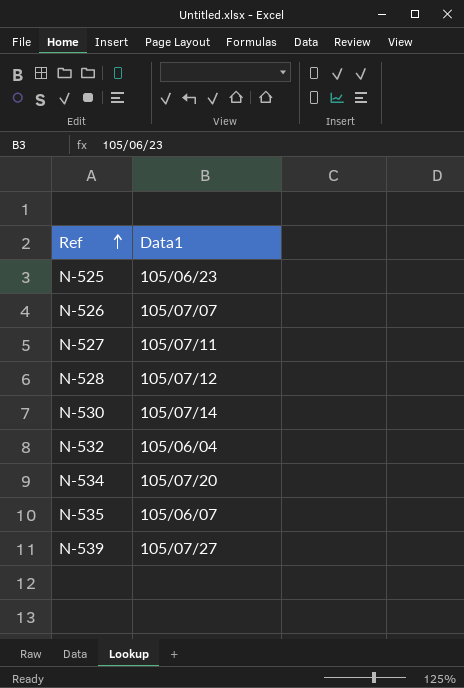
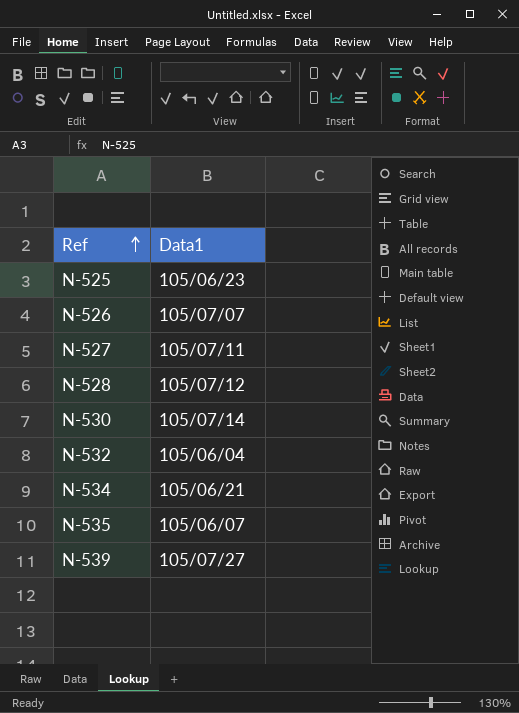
N-534 | Data1: 105/07/20 -> 105/06/21

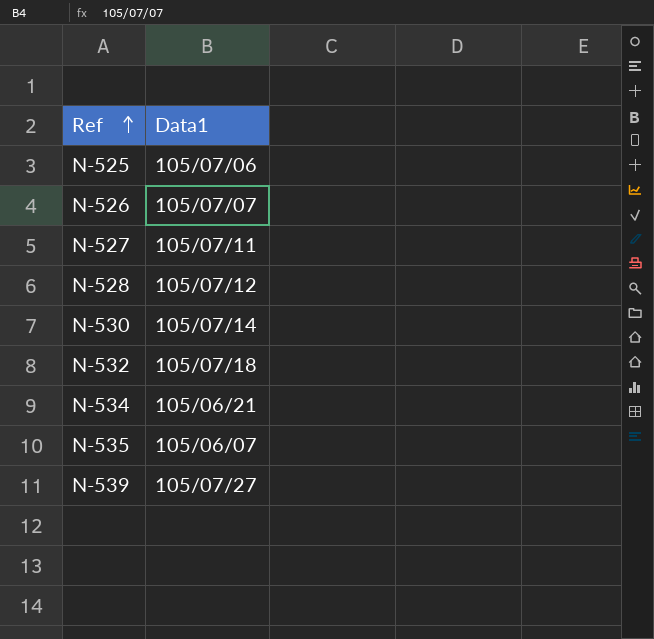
N-525 | Data1: 105/06/23 -> 105/07/06
N-532 | Data1: 105/06/04 -> 105/07/18

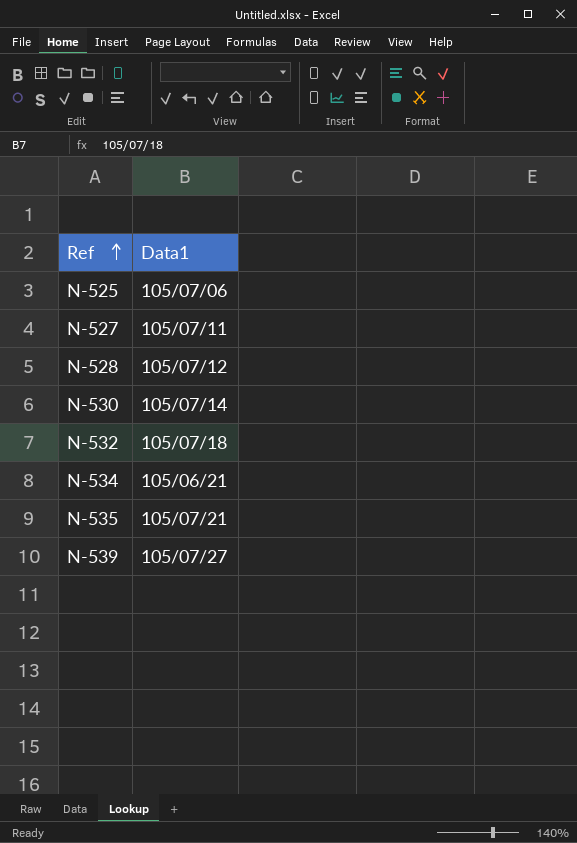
row N-526: 105/07/07 -> none
N-535 | Data1: 105/06/07 -> 105/07/21

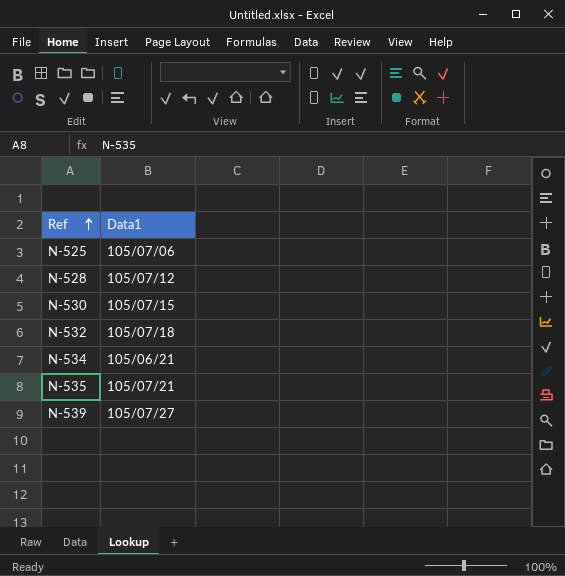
row N-527: 105/07/11 -> none
N-530 | Data1: 105/07/14 -> 105/07/15

